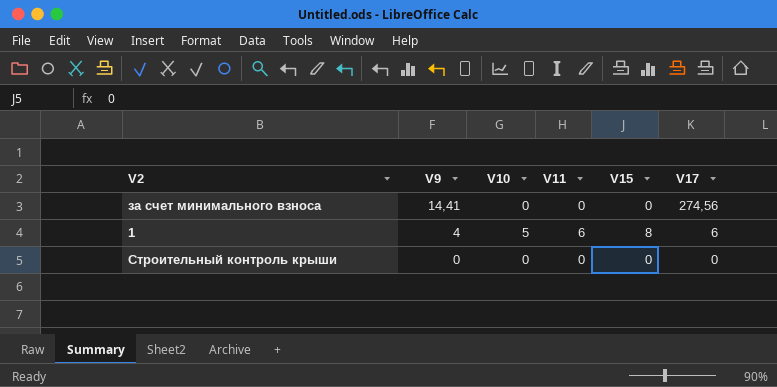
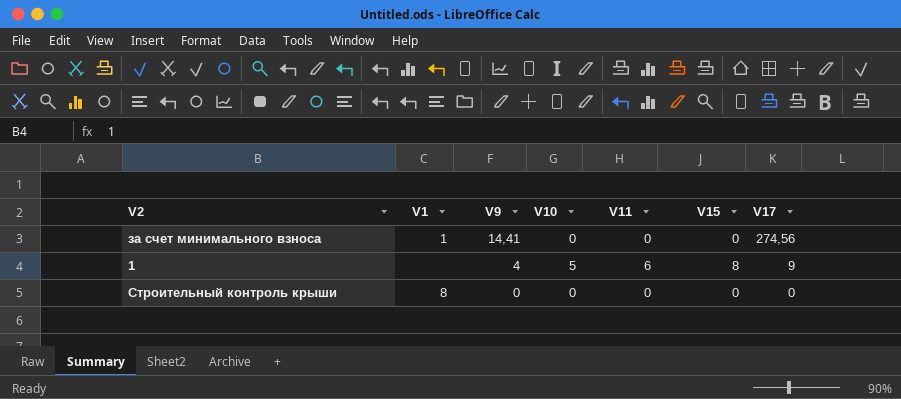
column V1 | position: none -> 2
1 | V17: 6 -> 9

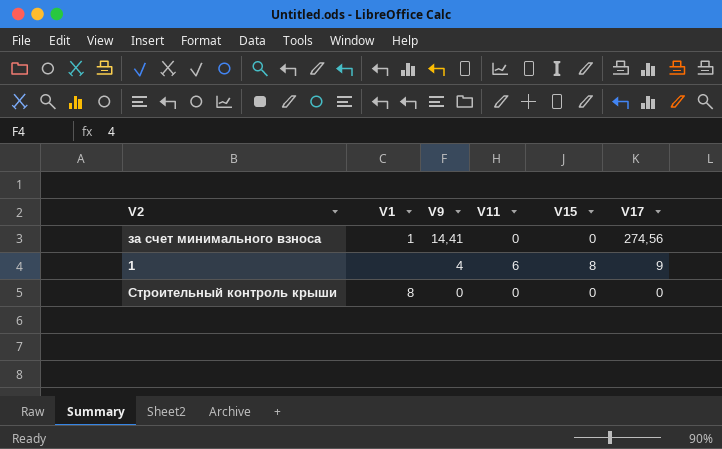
column V10 | position: 4 -> none

